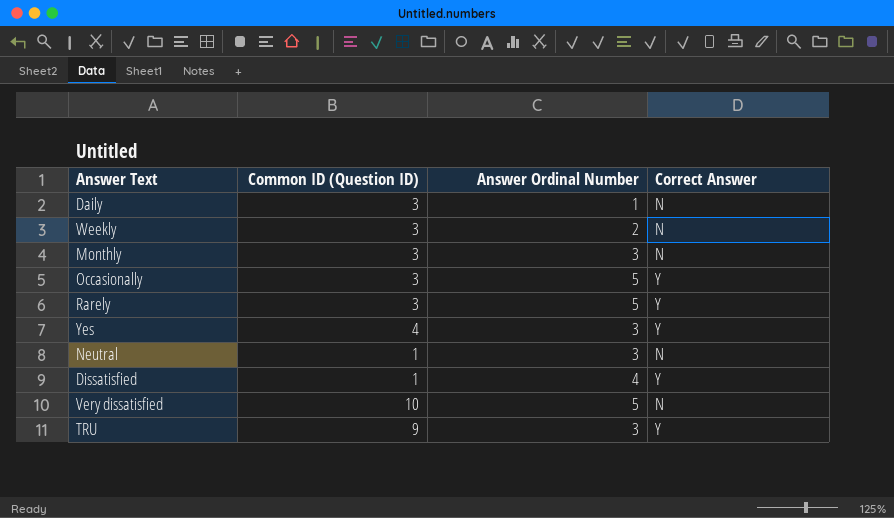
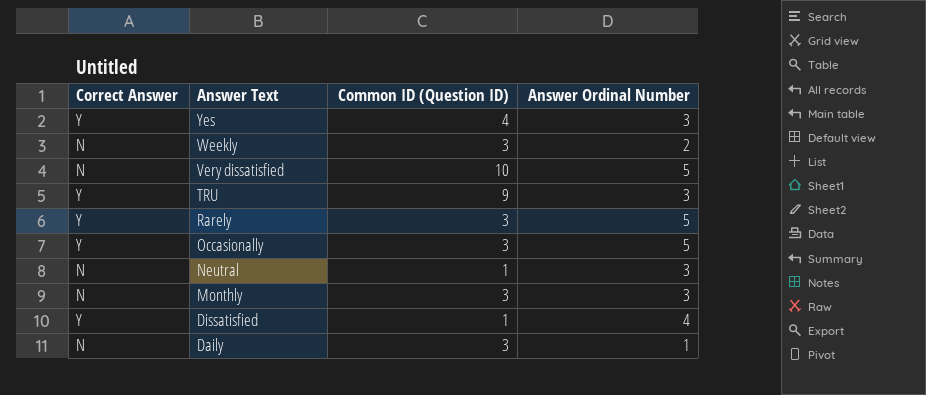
row order: none -> Answer Text descending
column Correct Answer | position: 4 -> 1

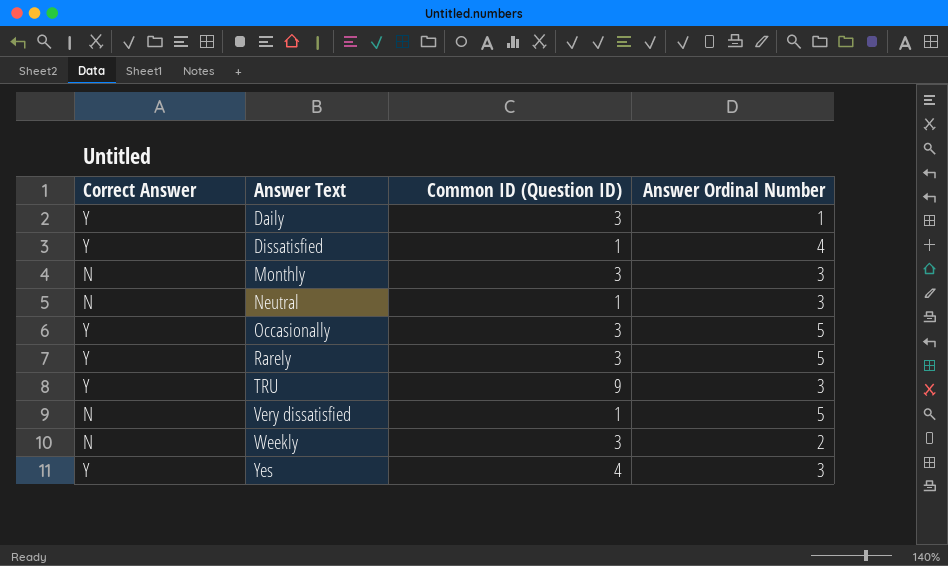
row order: Answer Text descending -> Answer Text ascending
Daily | Correct Answer: N -> Y
Very dissatisfied | Common ID (Question ID): 10 -> 1

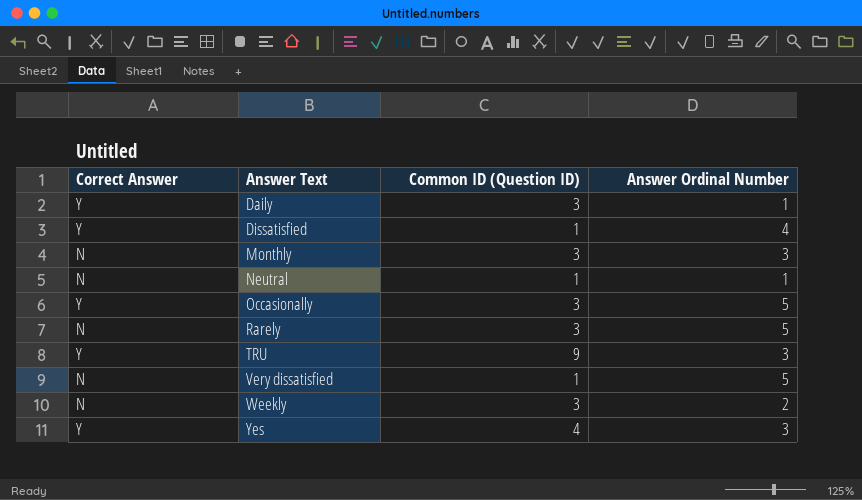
Neutral | Answer Ordinal Number: 3 -> 1
Rarely | Correct Answer: Y -> N

